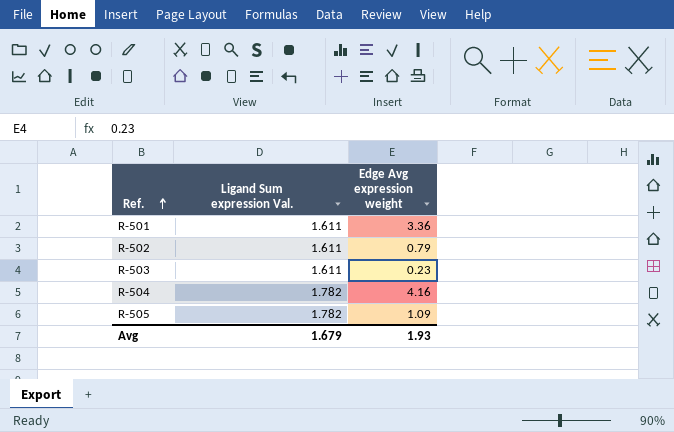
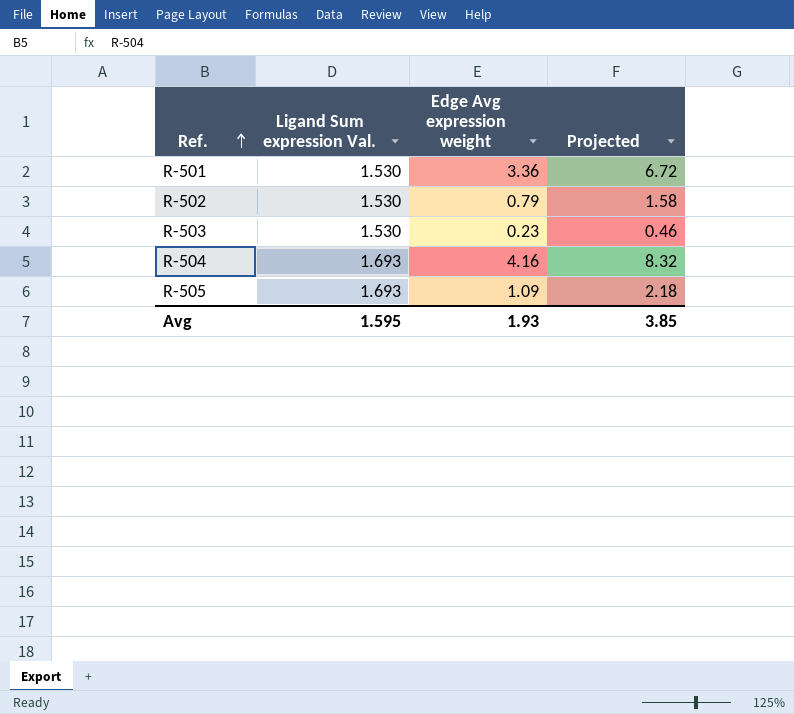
column Projected | formula: none -> [Edge Avg expression weight] * 2
R-501 | Ligand Sum expression Val.: 1.611 -> 1.530
R-502 | Ligand Sum expression Val.: 1.611 -> 1.530
R-503 | Ligand Sum expression Val.: 1.611 -> 1.530
R-504 | Ligand Sum expression Val.: 1.782 -> 1.693
R-505 | Ligand Sum expression Val.: 1.782 -> 1.693
Avg | Ligand Sum expression Val.: 1.679 -> 1.595

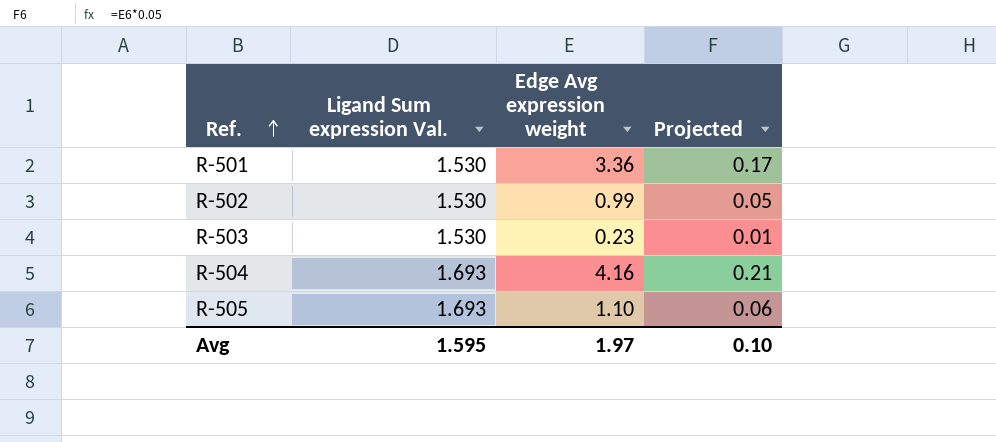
column Projected | formula: [Edge Avg expression weight] * 2 -> [Edge Avg expression weight] * 0.05
R-502 | Edge Avg expression weight: 0.79 -> 0.99
R-505 | Edge Avg expression weight: 1.09 -> 1.10
Avg | Edge Avg expression weight: 1.93 -> 1.97
Avg | Projected: 3.85 -> 0.10

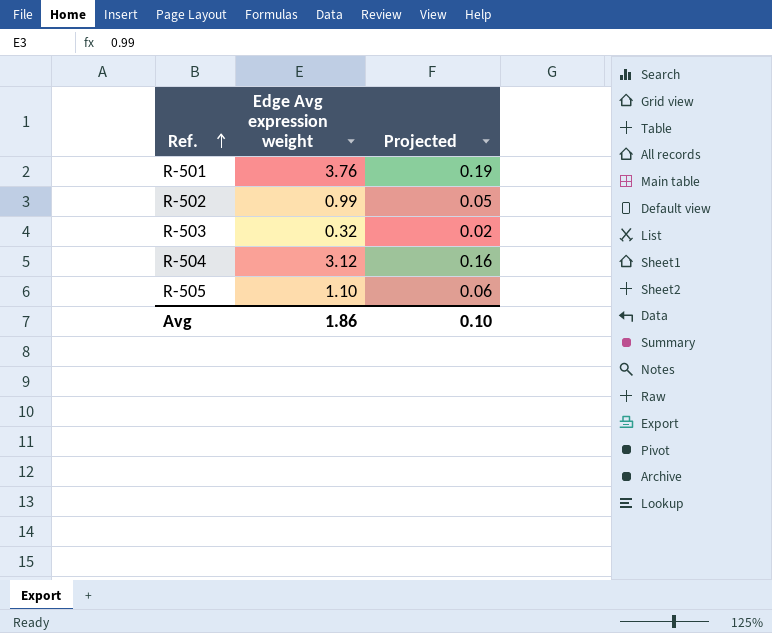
column Ligand Sum expression Val. | position: 2 -> none
R-501 | Edge Avg expression weight: 3.36 -> 3.76
R-501 | Projected: 0.17 -> 0.19
R-503 | Edge Avg expression weight: 0.23 -> 0.32
R-503 | Projected: 0.01 -> 0.02
R-504 | Edge Avg expression weight: 4.16 -> 3.12
R-504 | Projected: 0.21 -> 0.16
Avg | Edge Avg expression weight: 1.97 -> 1.86

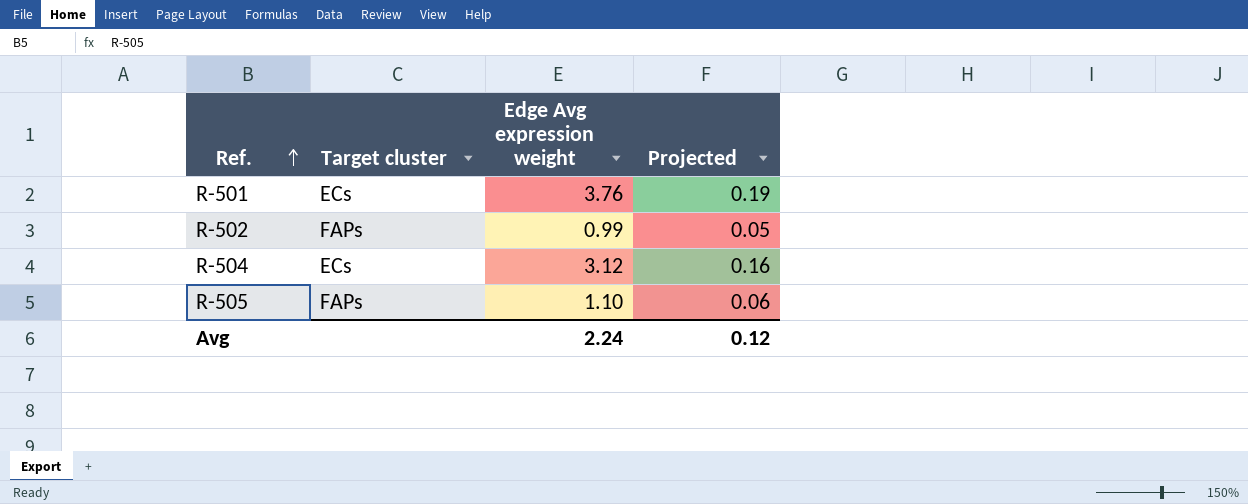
column Target cluster | position: none -> 2
row R-503: 0.32 | 0.02 -> none
Avg | Edge Avg expression weight: 1.86 -> 2.24
Avg | Projected: 0.10 -> 0.12

